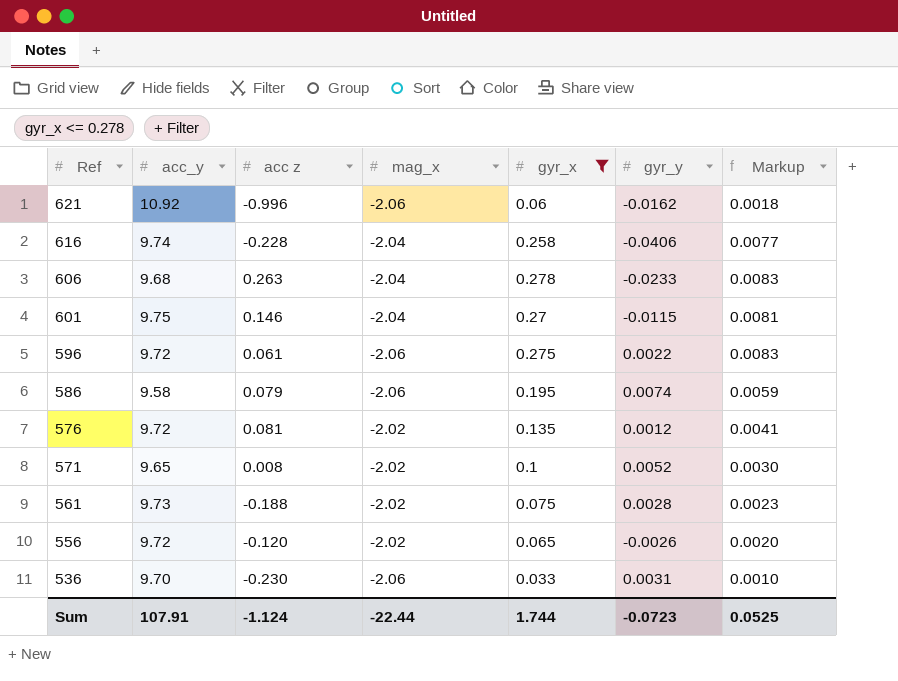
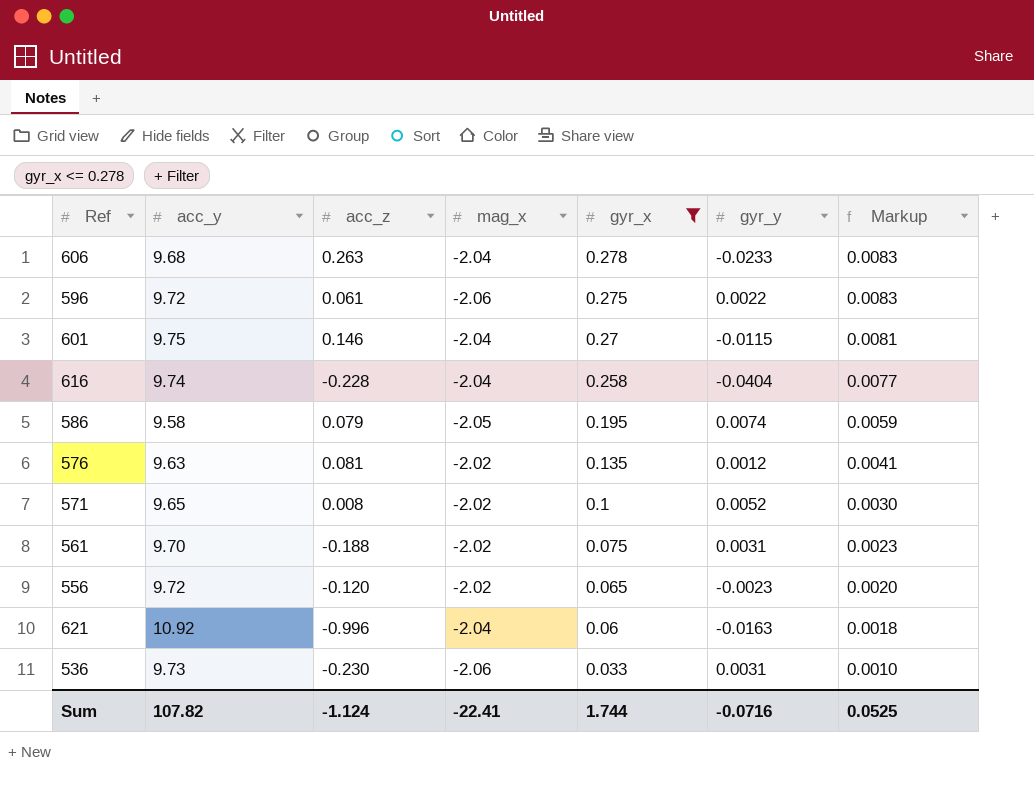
row order: Ref descending -> gyr_x descending
column name: acc z -> acc_z
616 | gyr_y: -0.0406 -> -0.0404
586 | mag_x: -2.06 -> -2.05
576 | acc_y: 9.72 -> 9.63
561 | acc_y: 9.73 -> 9.70
561 | gyr_y: 0.0028 -> 0.0031
556 | gyr_y: -0.0026 -> -0.0023
621 | mag_x: -2.06 -> -2.04
621 | gyr_y: -0.0162 -> -0.0163
536 | acc_y: 9.70 -> 9.73
Sum | acc_y: 107.91 -> 107.82
Sum | mag_x: -22.44 -> -22.41
Sum | gyr_y: -0.0723 -> -0.0716

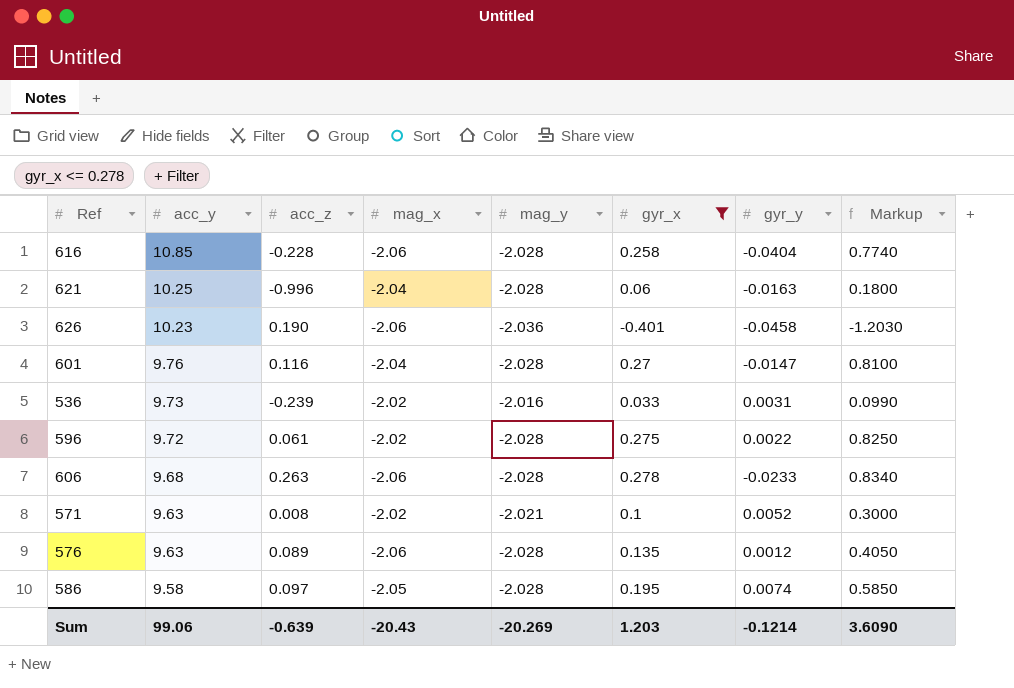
row order: gyr_x descending -> acc_y descending
column mag_y | position: none -> 5
column Markup | formula: [gyr_x] * 0.03 -> [gyr_x] * 3
row 561: 9.70 | -0.188 | -2.02 | 0.075 | 0.0031 | 0.0023 -> none
row 556: 9.72 | -0.120 | -2.02 | 0.065 | -0.0023 | 0.0020 -> none
616 | acc_y: 9.74 -> 10.85
616 | mag_x: -2.04 -> -2.06
621 | acc_y: 10.92 -> 10.25
row 626: none -> 10.23 | 0.190 | -2.06 | -2.036 | -0.401 | -0.0458 | -1.2030
601 | acc_y: 9.75 -> 9.76
601 | acc_z: 0.146 -> 0.116
601 | gyr_y: -0.0115 -> -0.0147
536 | acc_z: -0.230 -> -0.239
536 | mag_x: -2.06 -> -2.02
596 | mag_x: -2.06 -> -2.02
606 | mag_x: -2.04 -> -2.06
571 | acc_y: 9.65 -> 9.63
576 | acc_z: 0.081 -> 0.089
576 | mag_x: -2.02 -> -2.06
586 | acc_z: 0.079 -> 0.097
Sum | acc_y: 107.82 -> 99.06
Sum | acc_z: -1.124 -> -0.639
Sum | mag_x: -22.41 -> -20.43
Sum | gyr_x: 1.744 -> 1.203
Sum | gyr_y: -0.0716 -> -0.1214
Sum | Markup: 0.0525 -> 3.6090

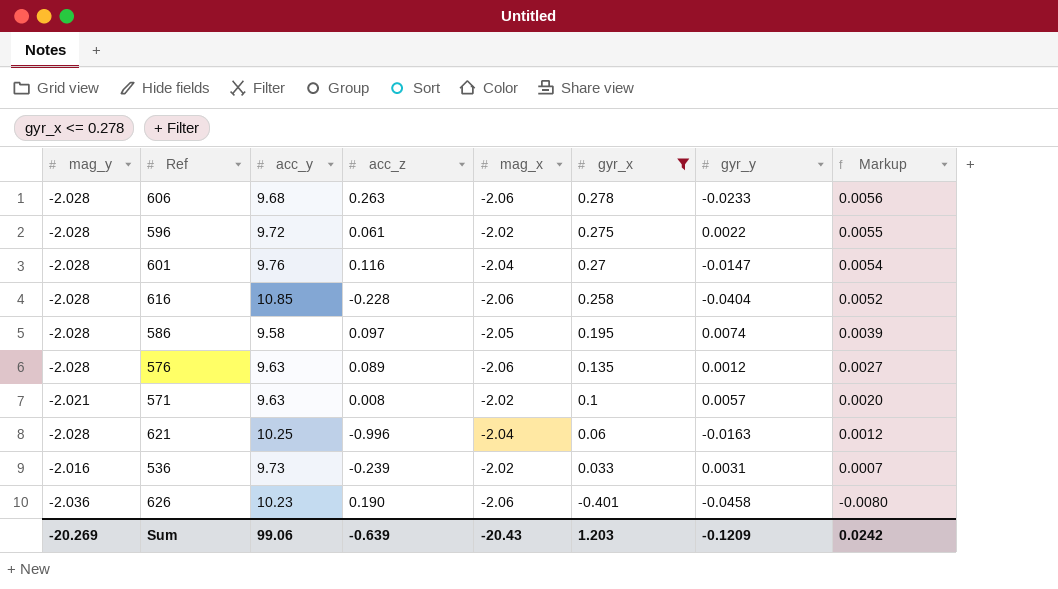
row order: acc_y descending -> gyr_x descending
column mag_y | position: 5 -> 1
column Markup | formula: [gyr_x] * 3 -> [gyr_x] * 0.02
571 | gyr_y: 0.0052 -> 0.0057
Sum | gyr_y: -0.1214 -> -0.1209
Sum | Markup: 3.6090 -> 0.0242

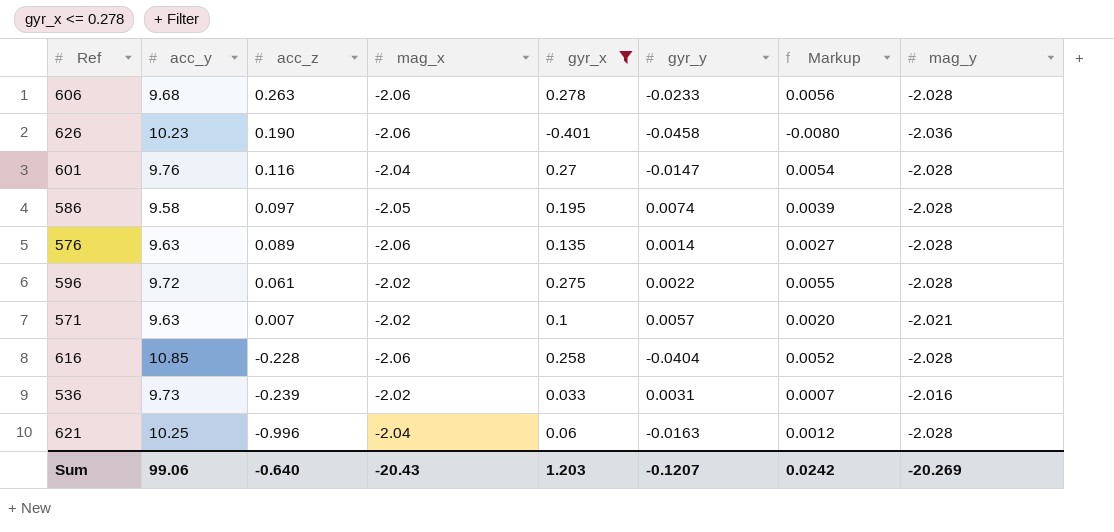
row order: gyr_x descending -> acc_z descending
column mag_y | position: 1 -> 8
576 | gyr_y: 0.0012 -> 0.0014
571 | acc_z: 0.008 -> 0.007
Sum | acc_z: -0.639 -> -0.640
Sum | gyr_y: -0.1209 -> -0.1207

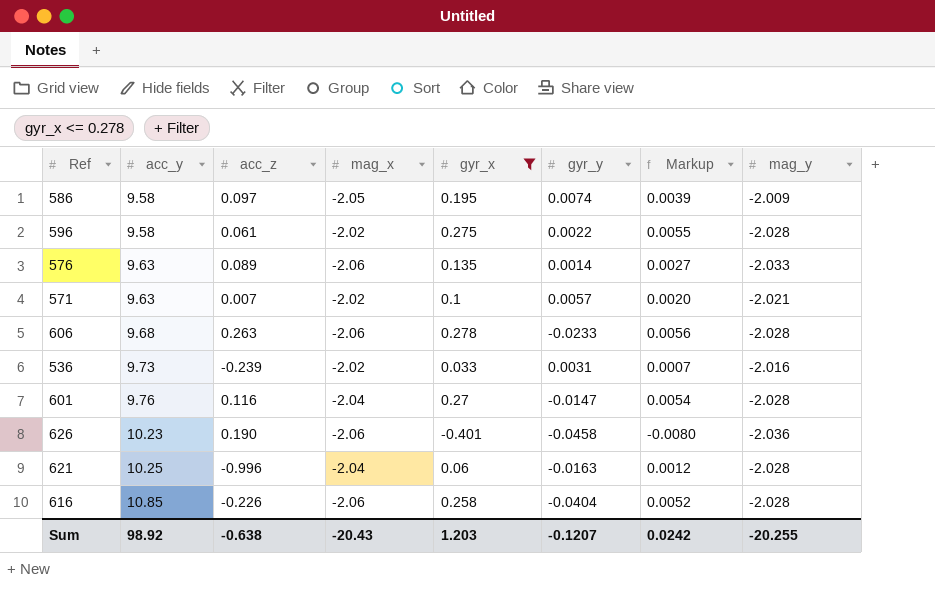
row order: acc_z descending -> acc_y ascending
586 | mag_y: -2.028 -> -2.009
596 | acc_y: 9.72 -> 9.58
576 | mag_y: -2.028 -> -2.033
616 | acc_z: -0.228 -> -0.226
Sum | acc_y: 99.06 -> 98.92
Sum | acc_z: -0.640 -> -0.638
Sum | mag_y: -20.269 -> -20.255

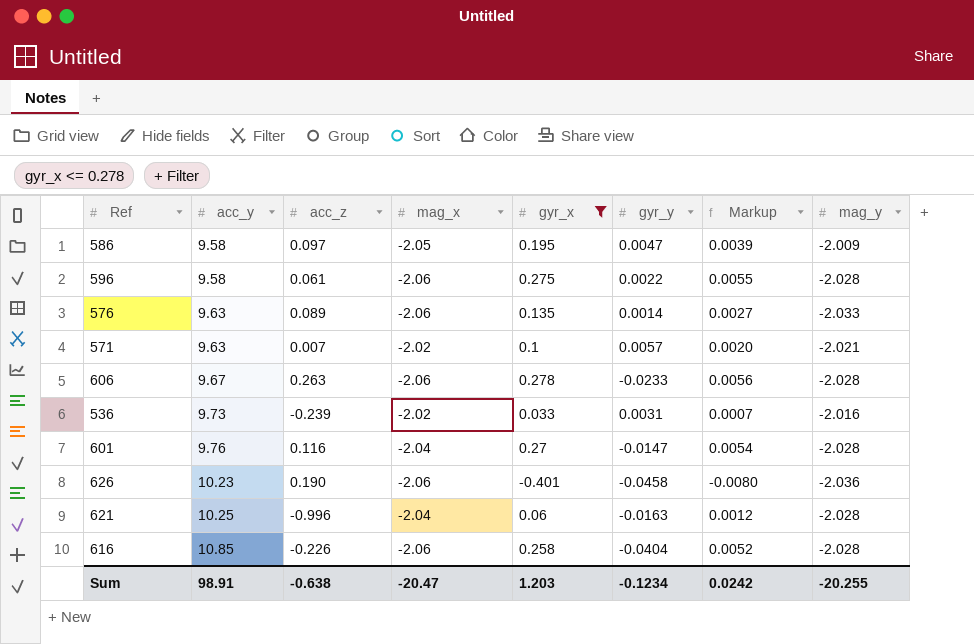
586 | gyr_y: 0.0074 -> 0.0047
596 | mag_x: -2.02 -> -2.06
606 | acc_y: 9.68 -> 9.67
Sum | acc_y: 98.92 -> 98.91
Sum | mag_x: -20.43 -> -20.47
Sum | gyr_y: -0.1207 -> -0.1234

